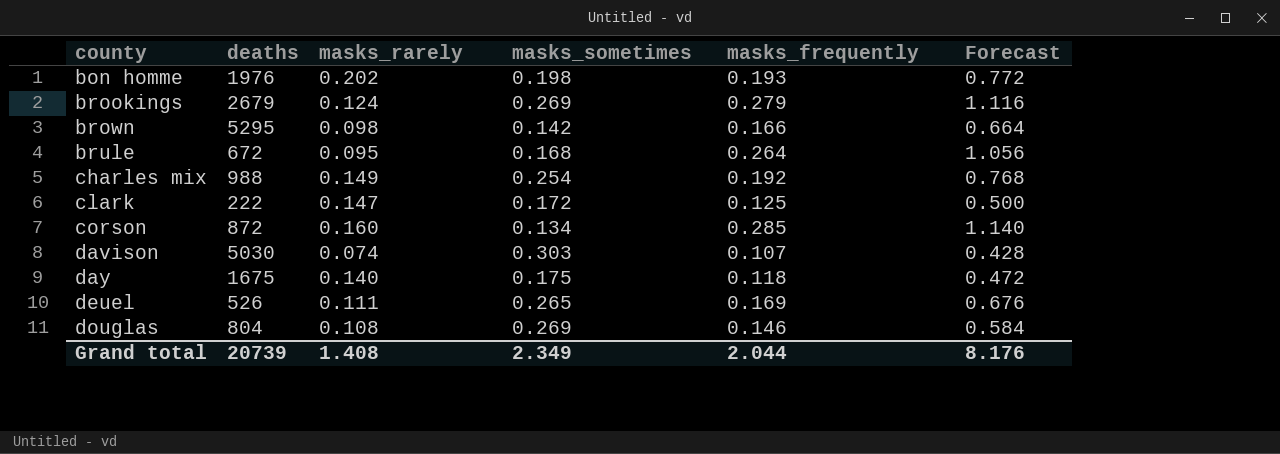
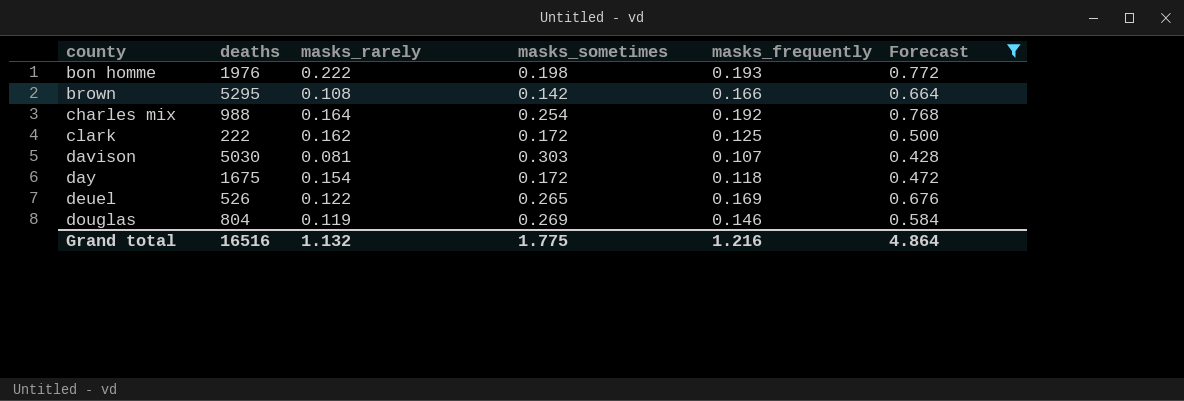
filter: none -> Forecast <= 0.772
bon homme | masks_rarely: 0.202 -> 0.222
brown | masks_rarely: 0.098 -> 0.108
charles mix | masks_rarely: 0.149 -> 0.164
clark | masks_rarely: 0.147 -> 0.162
davison | masks_rarely: 0.074 -> 0.081
day | masks_rarely: 0.140 -> 0.154
day | masks_sometimes: 0.175 -> 0.172
deuel | masks_rarely: 0.111 -> 0.122
douglas | masks_rarely: 0.108 -> 0.119
Grand total | deaths: 20739 -> 16516
Grand total | masks_rarely: 1.408 -> 1.132
Grand total | masks_sometimes: 2.349 -> 1.775
Grand total | masks_frequently: 2.044 -> 1.216
Grand total | Forecast: 8.176 -> 4.864

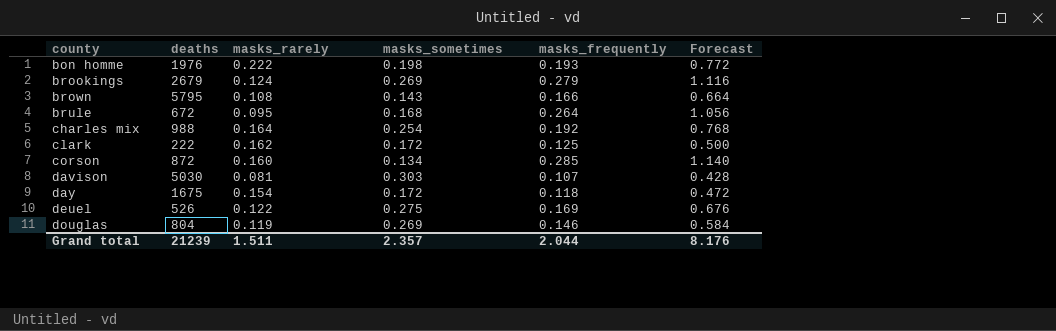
filter: Forecast <= 0.772 -> none
brown | deaths: 5295 -> 5795
brown | masks_sometimes: 0.142 -> 0.143
deuel | masks_sometimes: 0.265 -> 0.275
Grand total | deaths: 16516 -> 21239
Grand total | masks_rarely: 1.132 -> 1.511
Grand total | masks_sometimes: 1.775 -> 2.357
Grand total | masks_frequently: 1.216 -> 2.044
Grand total | Forecast: 4.864 -> 8.176

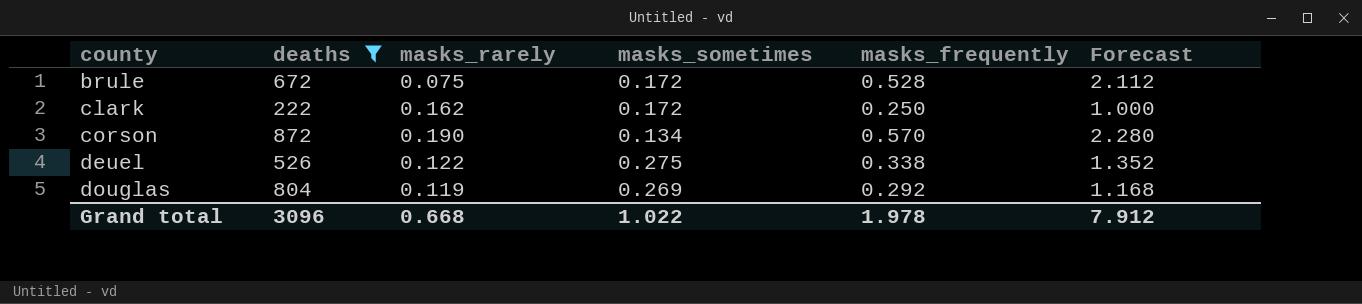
filter: none -> deaths <= 872
brule | masks_rarely: 0.095 -> 0.075
brule | masks_sometimes: 0.168 -> 0.172
brule | masks_frequently: 0.264 -> 0.528
brule | Forecast: 1.056 -> 2.112
clark | masks_frequently: 0.125 -> 0.250
clark | Forecast: 0.500 -> 1.000
corson | masks_rarely: 0.160 -> 0.190
corson | masks_frequently: 0.285 -> 0.570
corson | Forecast: 1.140 -> 2.280
deuel | masks_frequently: 0.169 -> 0.338
deuel | Forecast: 0.676 -> 1.352
douglas | masks_frequently: 0.146 -> 0.292
douglas | Forecast: 0.584 -> 1.168
Grand total | deaths: 21239 -> 3096
Grand total | masks_rarely: 1.511 -> 0.668
Grand total | masks_sometimes: 2.357 -> 1.022
Grand total | masks_frequently: 2.044 -> 1.978
Grand total | Forecast: 8.176 -> 7.912

